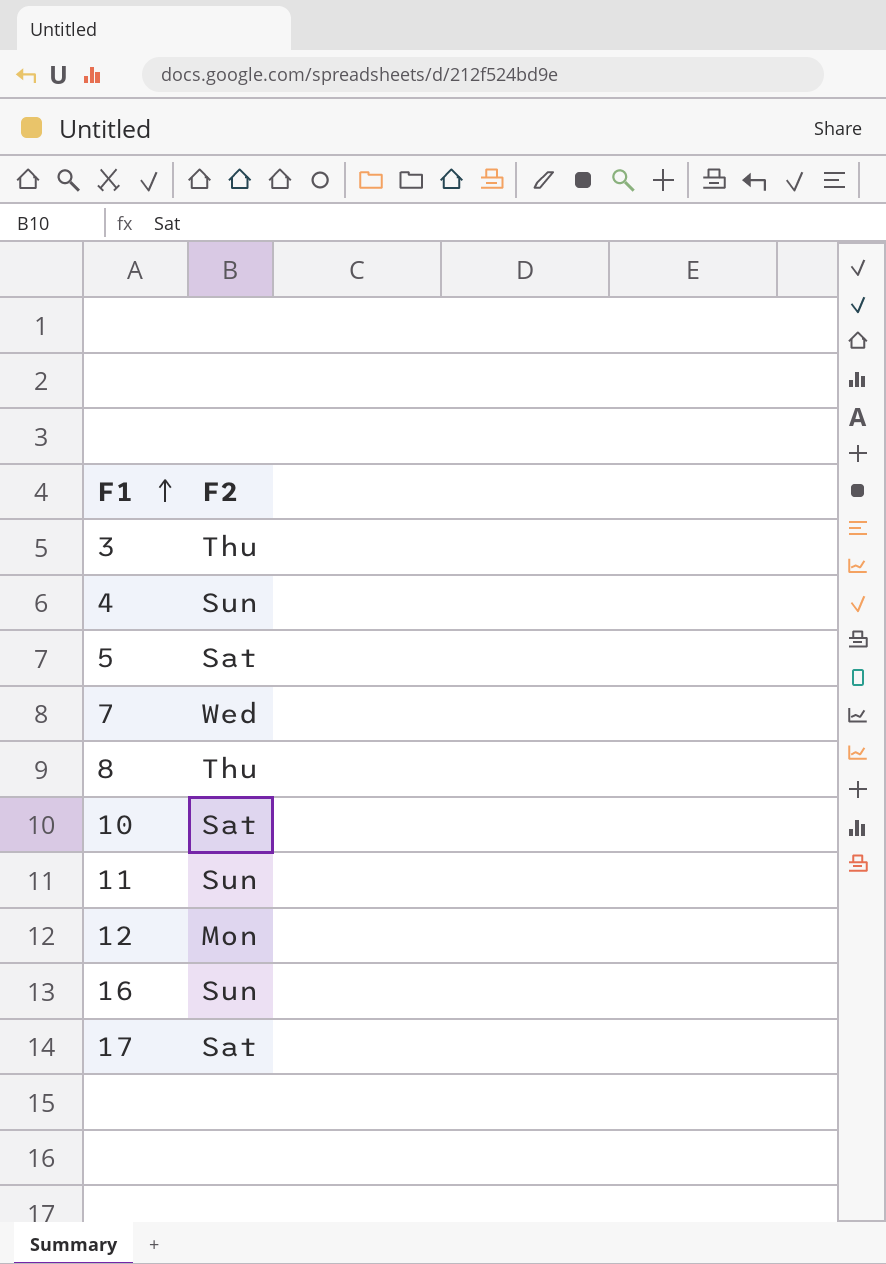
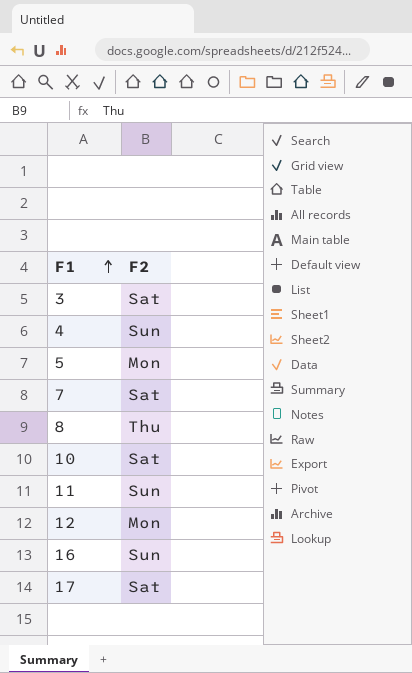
3 | F2: Thu -> Sat
5 | F2: Sat -> Mon
7 | F2: Wed -> Sat

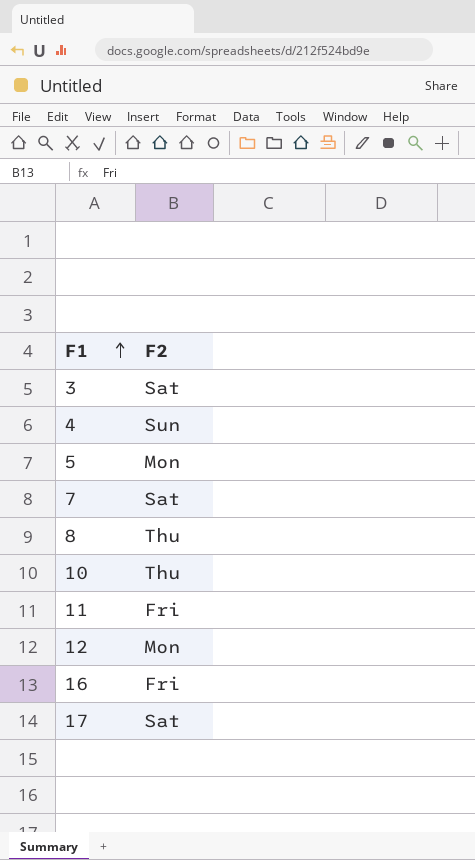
10 | F2: Sat -> Thu
11 | F2: Sun -> Fri
16 | F2: Sun -> Fri

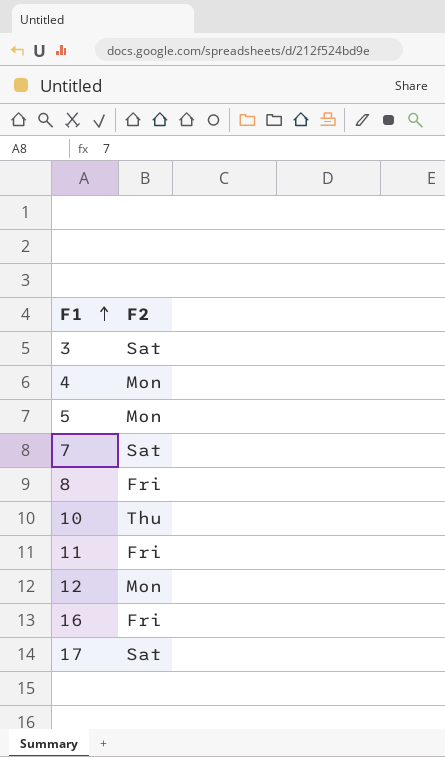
4 | F2: Sun -> Mon
8 | F2: Thu -> Fri

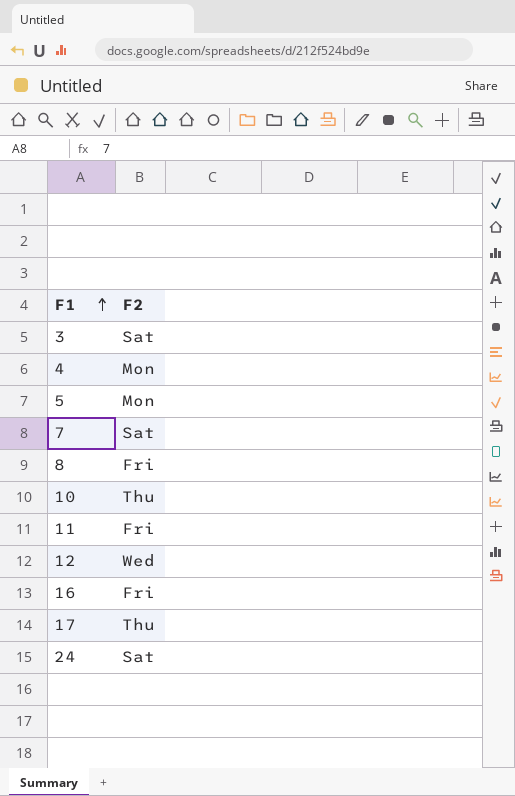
12 | F2: Mon -> Wed
17 | F2: Sat -> Thu
row 24: none -> Sat

